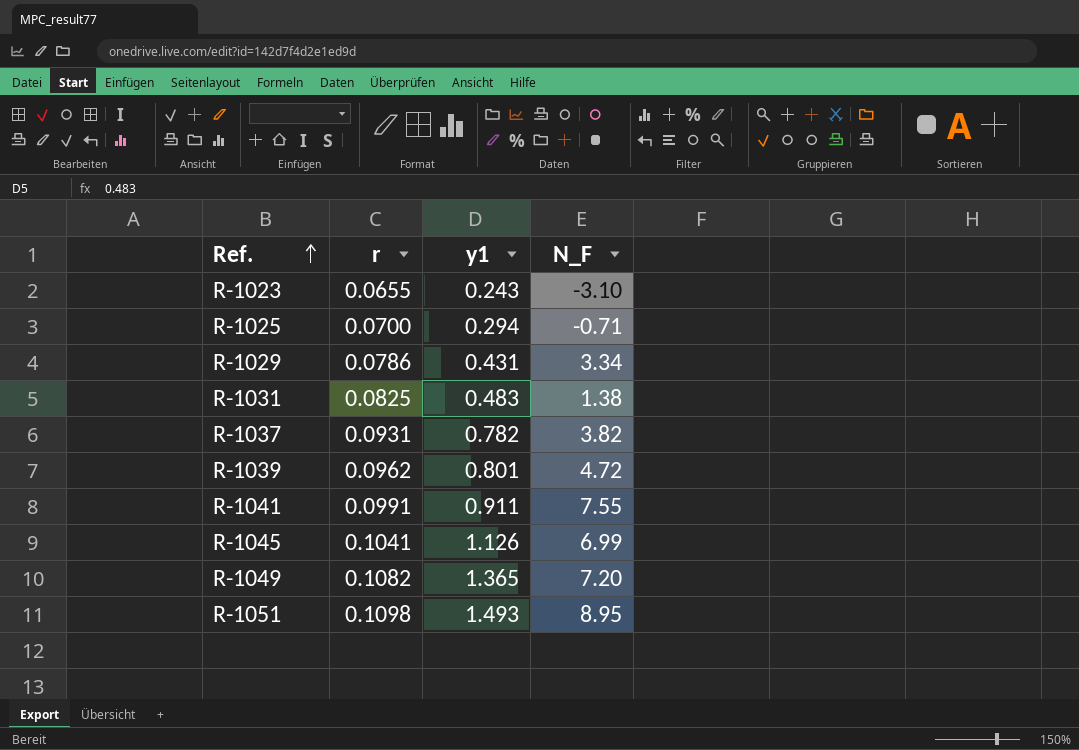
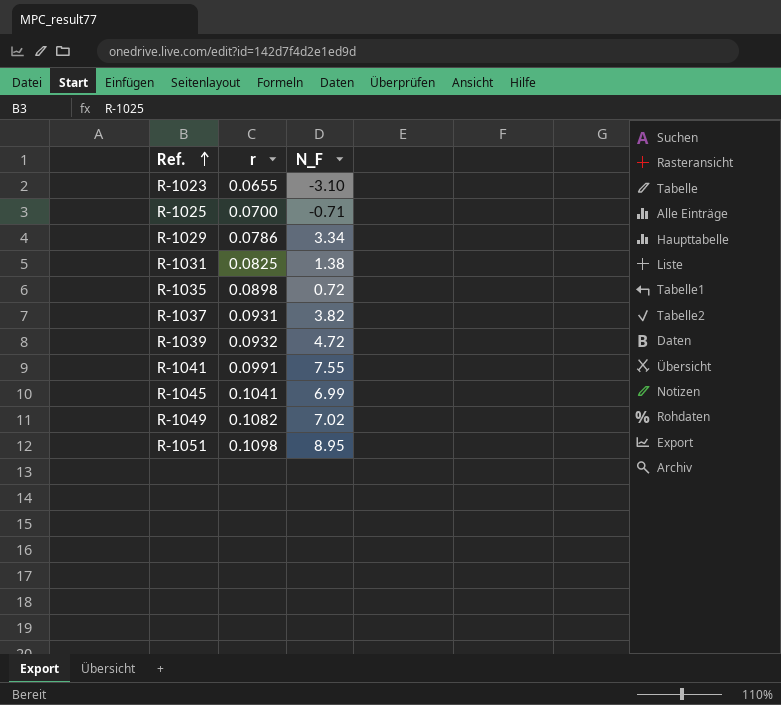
column y1 | position: 3 -> none
row R-1035: none -> 0.0898 | 0.72
R-1039 | r: 0.0962 -> 0.0932
R-1049 | N_F: 7.20 -> 7.02

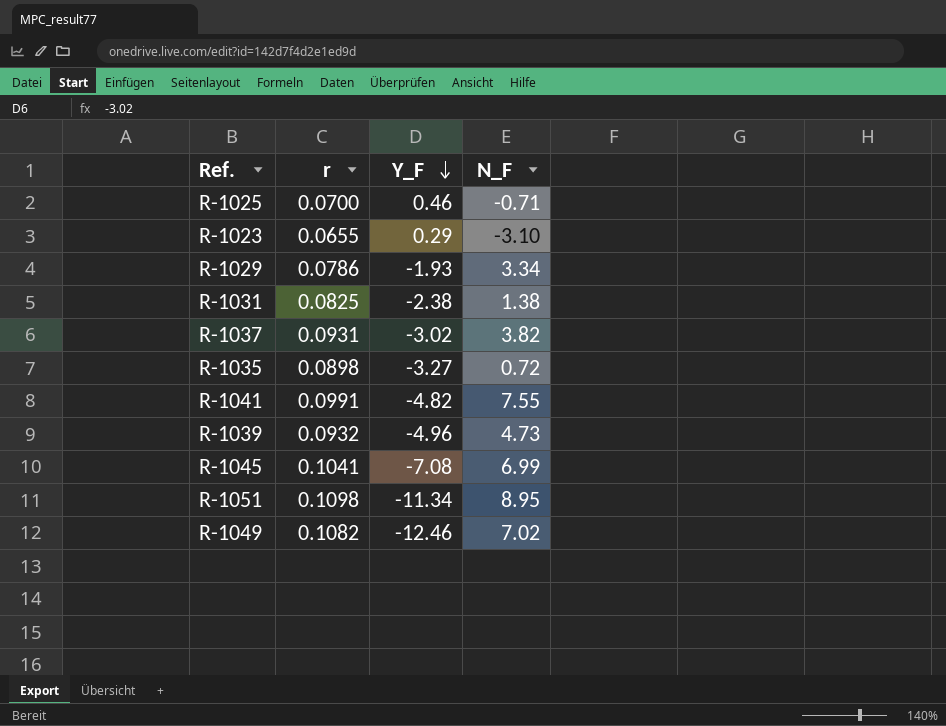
row order: Ref. ascending -> Y_F descending
column Y_F | position: none -> 3
R-1039 | N_F: 4.72 -> 4.73

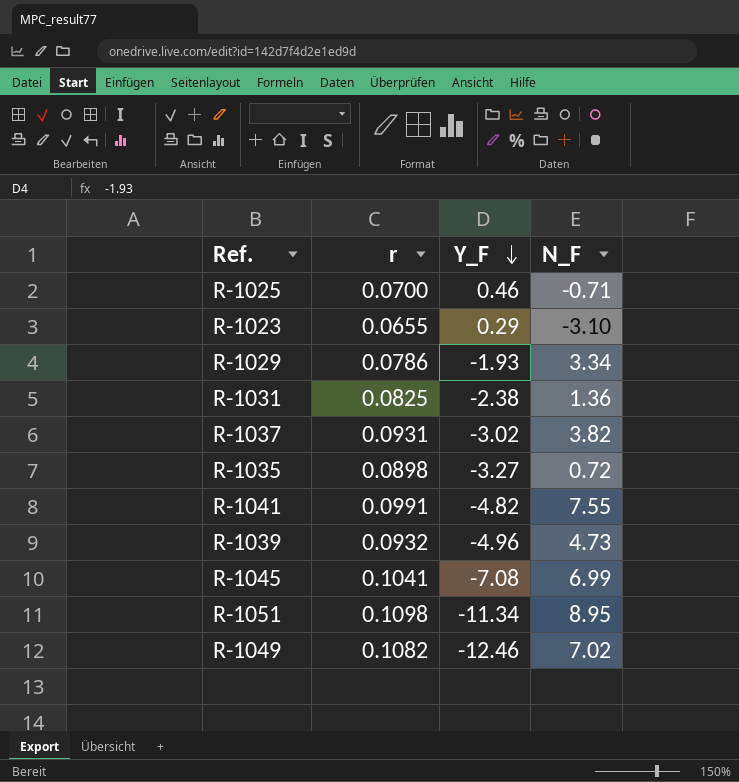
R-1031 | N_F: 1.38 -> 1.36

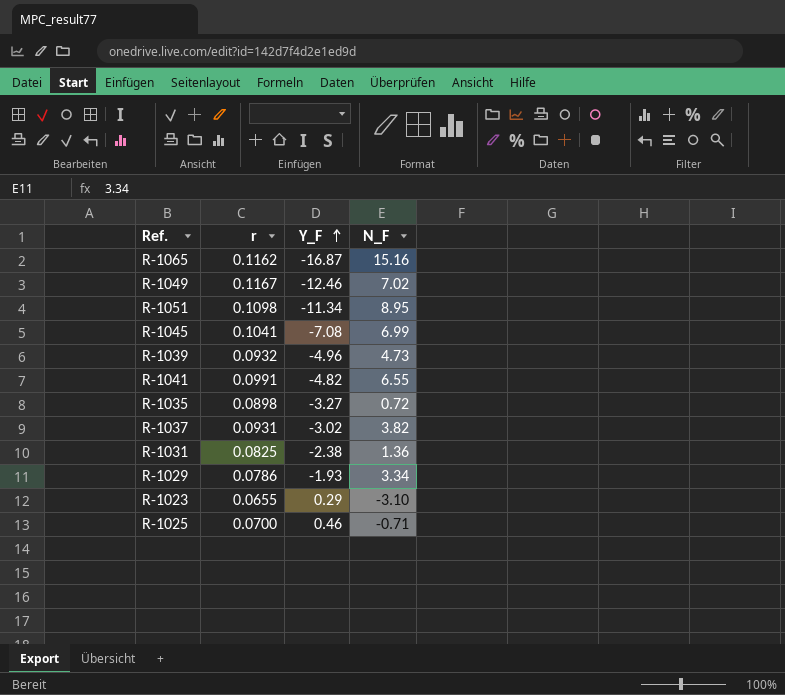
row order: Y_F descending -> Y_F ascending
row R-1065: none -> 0.1162 | -16.87 | 15.16
R-1049 | r: 0.1082 -> 0.1167
R-1041 | N_F: 7.55 -> 6.55

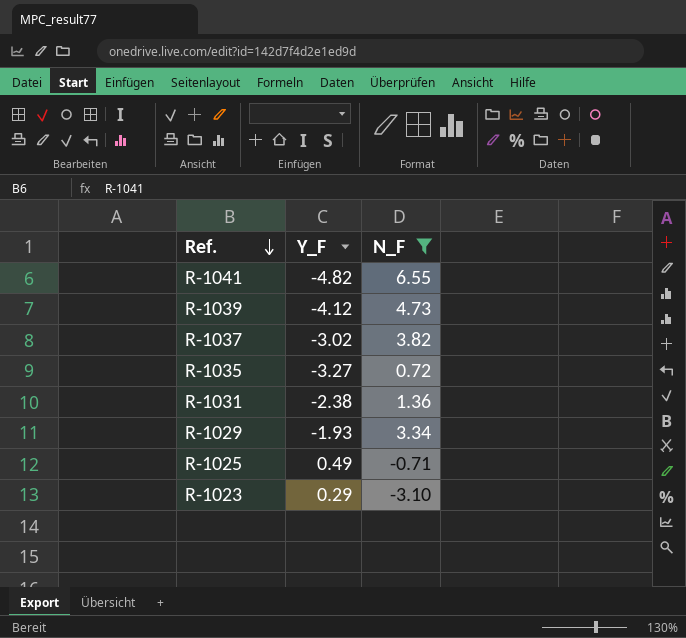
filter: none -> N_F <= 6.55
row order: Y_F ascending -> Ref. descending
column r | position: 2 -> none
R-1039 | Y_F: -4.96 -> -4.12
R-1025 | Y_F: 0.46 -> 0.49

